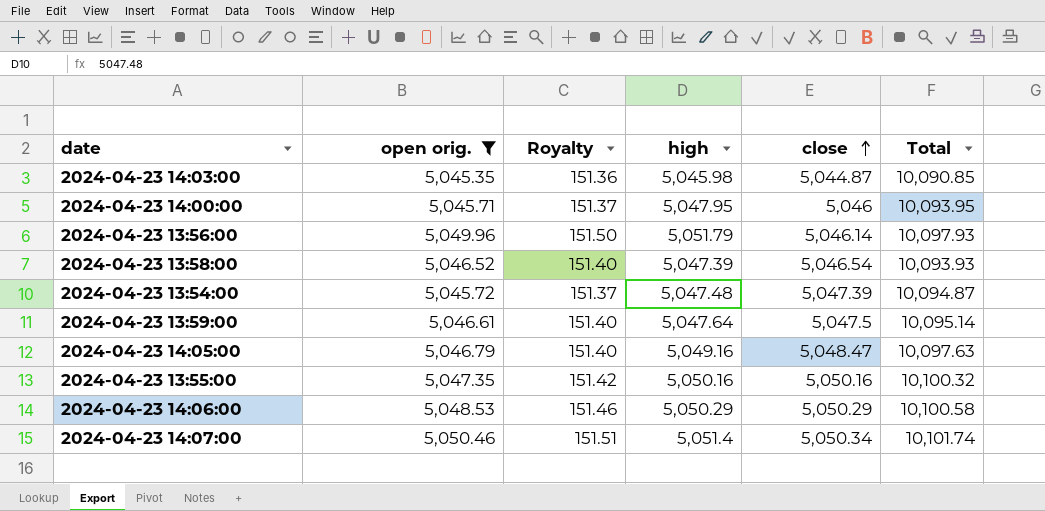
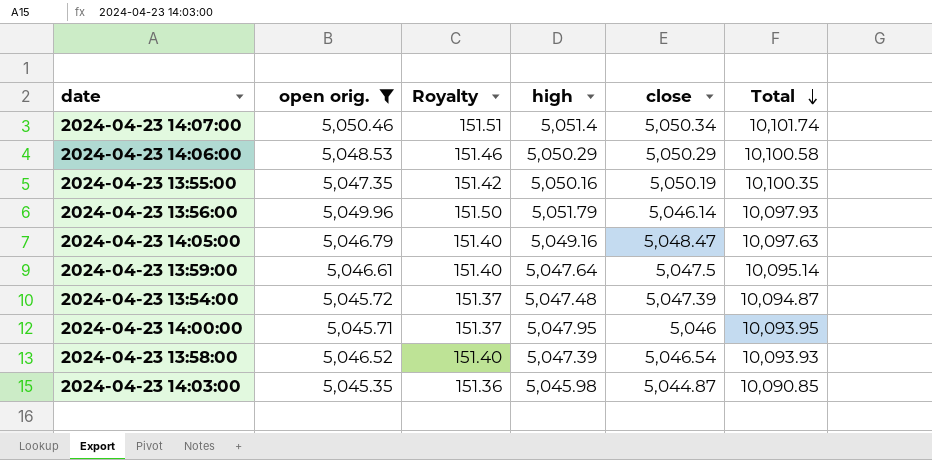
row order: close ascending -> Total descending
2024-04-23 13:55:00 | close: 5,050.16 -> 5,050.19
2024-04-23 13:55:00 | Total: 10,100.32 -> 10,100.35

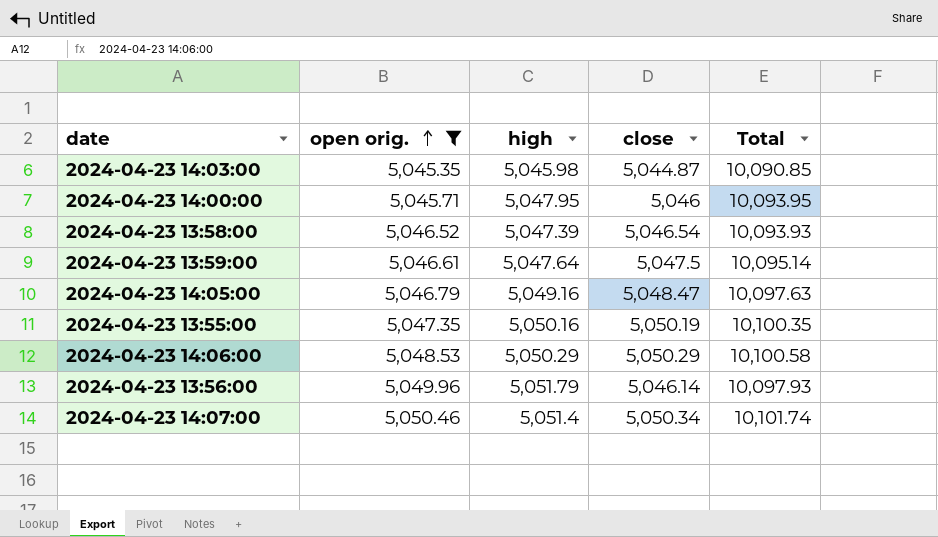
row order: Total descending -> open orig. ascending
column Royalty | formula: [open orig.] * 0.03 -> none
row 2024-04-23 13:54:00: 5,045.72 | 151.37 | 5,047.48 | 5,047.39 | 10,094.87 -> none

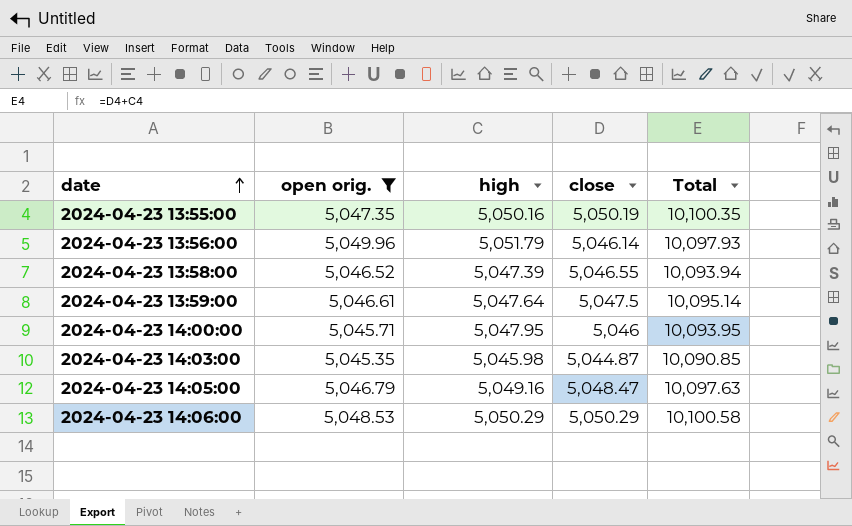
row order: open orig. ascending -> date ascending
row 2024-04-23 14:07:00: 5,050.46 | 5,051.4 | 5,050.34 | 10,101.74 -> none
2024-04-23 13:58:00 | close: 5,046.54 -> 5,046.55
2024-04-23 13:58:00 | Total: 10,093.93 -> 10,093.94

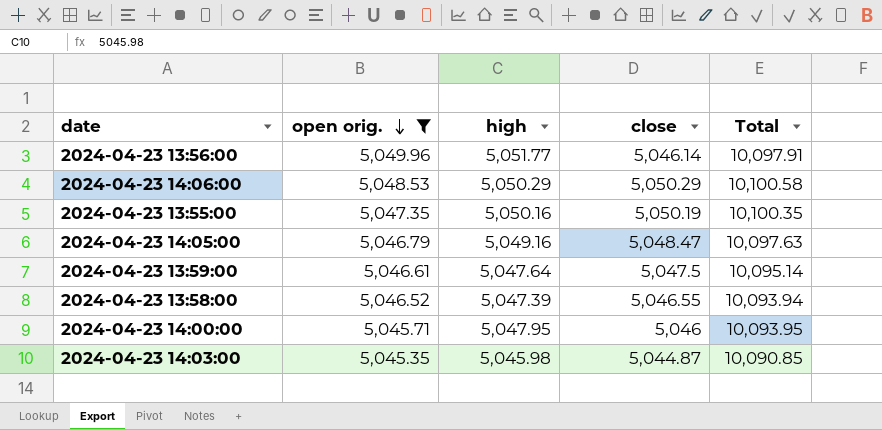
row order: date ascending -> open orig. descending
2024-04-23 13:56:00 | high: 5,051.79 -> 5,051.77
2024-04-23 13:56:00 | Total: 10,097.93 -> 10,097.91

